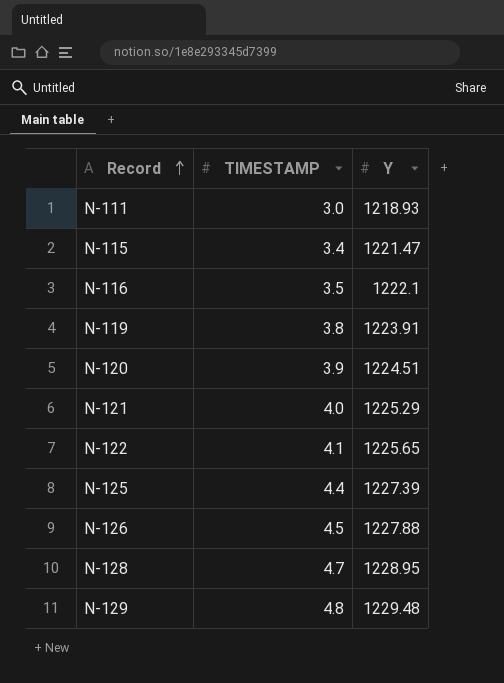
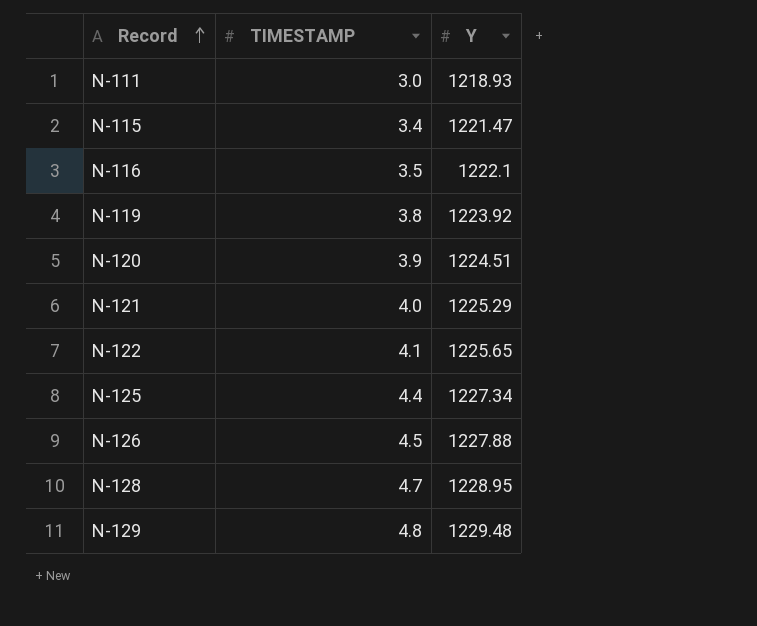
N-119 | Y: 1223.91 -> 1223.92
N-125 | Y: 1227.39 -> 1227.34

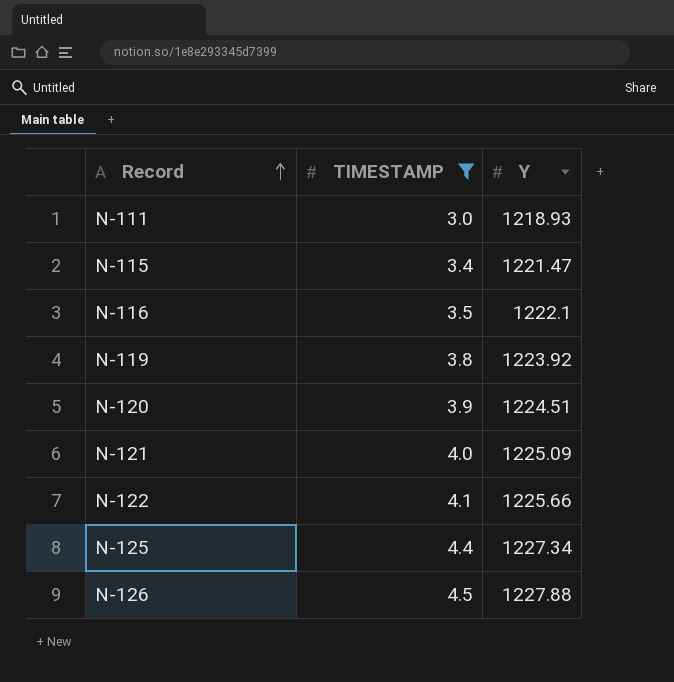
filter: none -> TIMESTAMP <= 4.5
N-121 | Y: 1225.29 -> 1225.09
N-122 | Y: 1225.65 -> 1225.66

